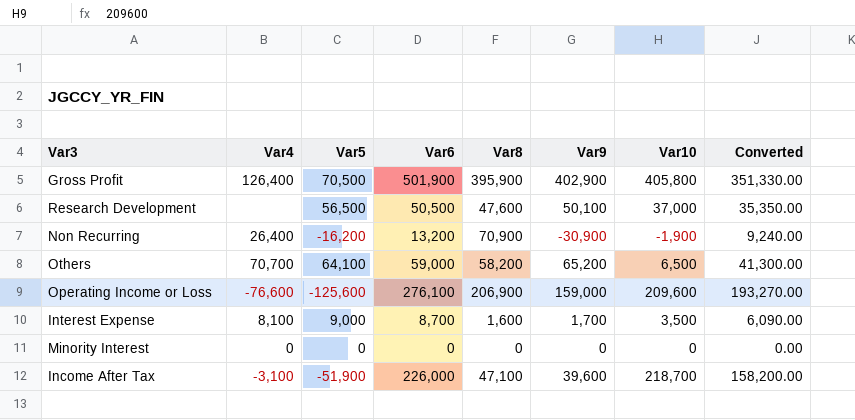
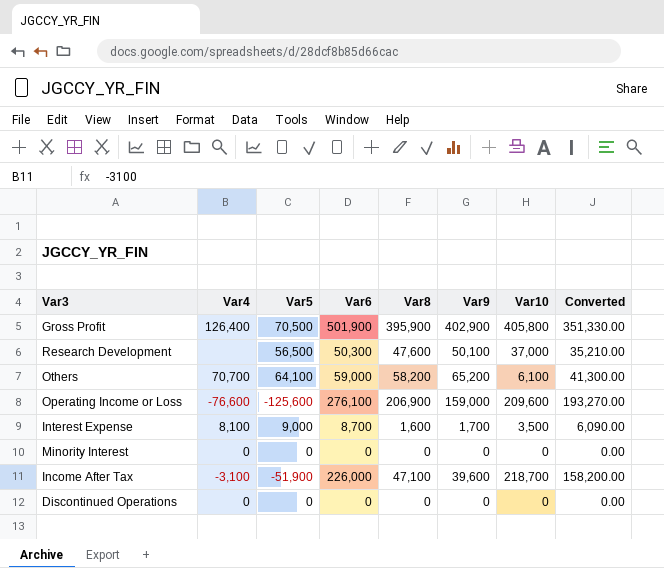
row Non Recurring: 26,400 | -16,200 | 13,200 | 70,900 | -30,900 | -1,900 | 9,240.00 -> none
Research Development | Var6: 50,500 -> 50,300
Research Development | Converted: 35,350.00 -> 35,210.00
Others | Var10: 6,500 -> 6,100
row Discontinued Operations: none -> 0 | 0 | 0 | 0 | 0 | 0 | 0.00

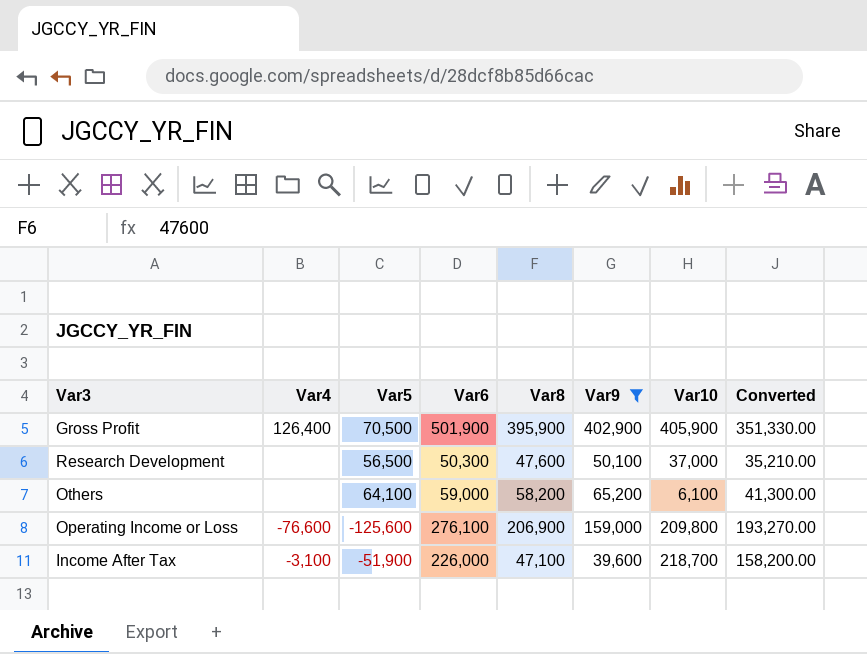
filter: none -> Var9 >= 39,600
Gross Profit | Var10: 405,800 -> 405,900
Others | Var4: 70,700 -> none
Operating Income or Loss | Var10: 209,600 -> 209,800

